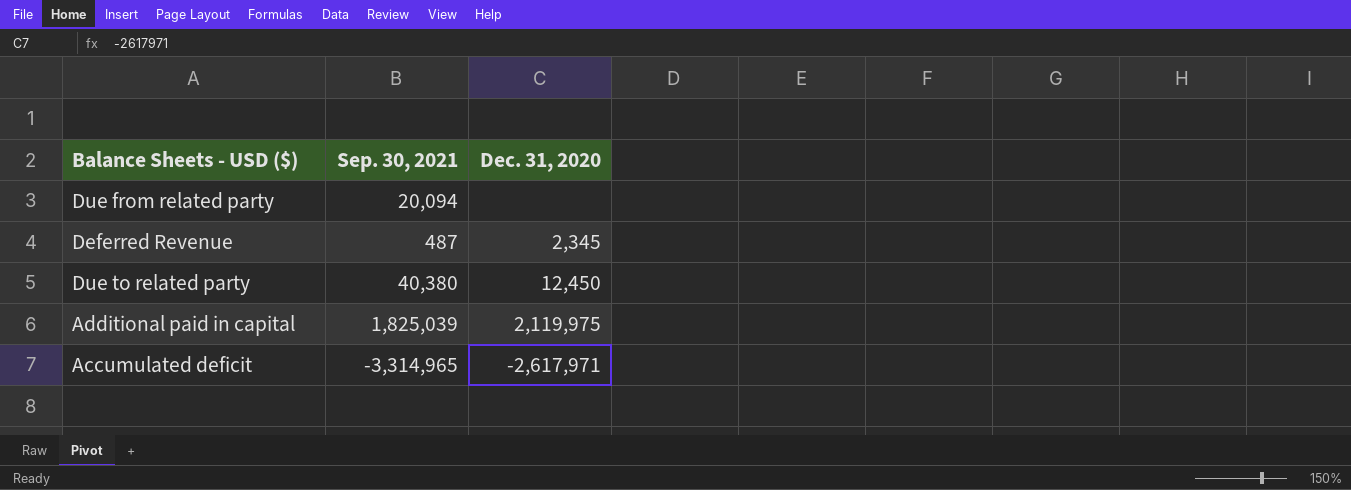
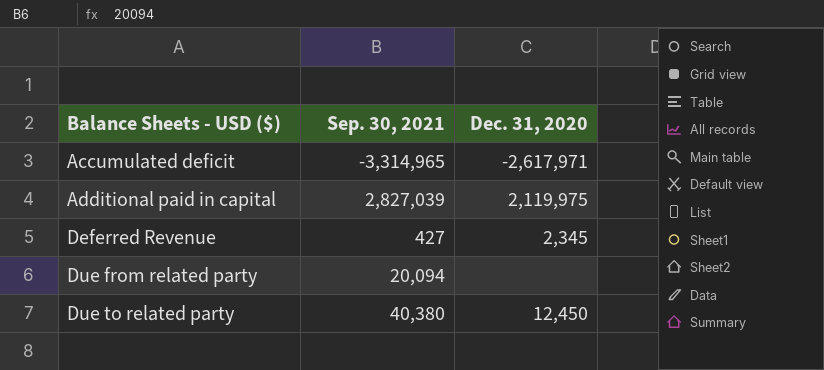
row order: none -> Balance Sheets - USD ($) ascending
Additional paid in capital | Sep. 30, 2021: 1,825,039 -> 2,827,039
Deferred Revenue | Sep. 30, 2021: 487 -> 427

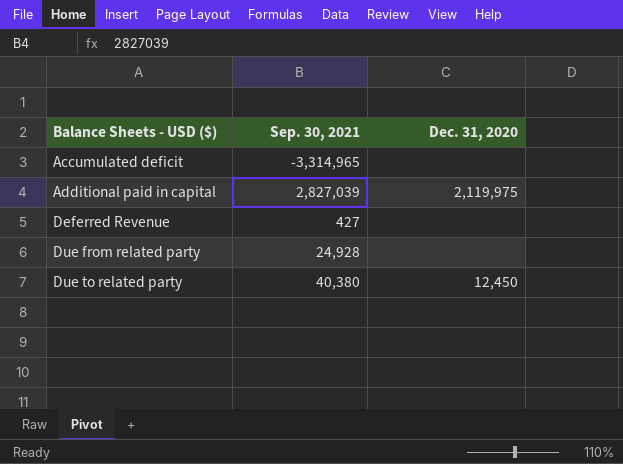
Accumulated deficit | Dec. 31, 2020: -2,617,971 -> none
Deferred Revenue | Dec. 31, 2020: 2,345 -> none
Due from related party | Sep. 30, 2021: 20,094 -> 24,928

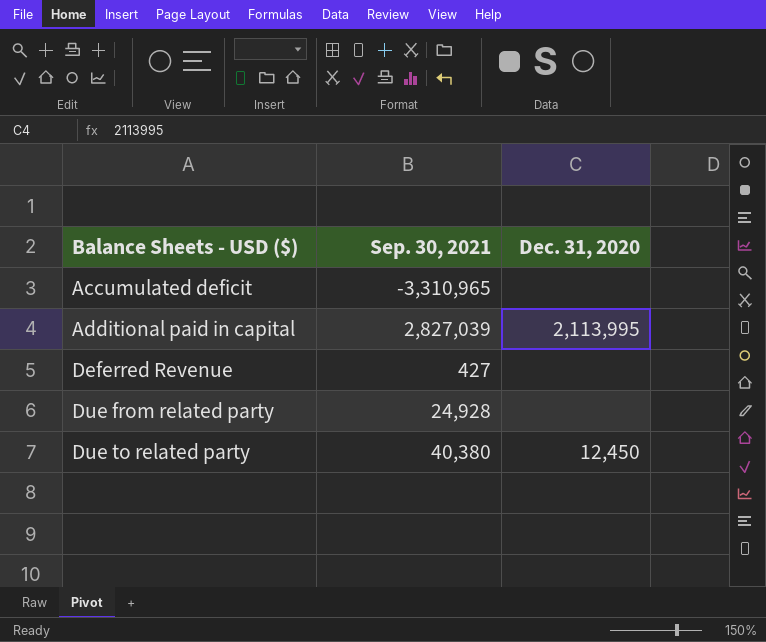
Accumulated deficit | Sep. 30, 2021: -3,314,965 -> -3,310,965
Additional paid in capital | Dec. 31, 2020: 2,119,975 -> 2,113,995

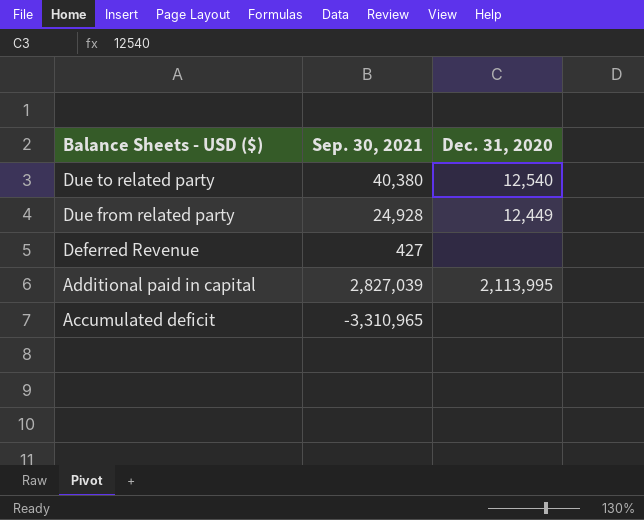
row order: Balance Sheets - USD ($) ascending -> Balance Sheets - USD ($) descending
Due to related party | Dec. 31, 2020: 12,450 -> 12,540
Due from related party | Dec. 31, 2020: none -> 12,449

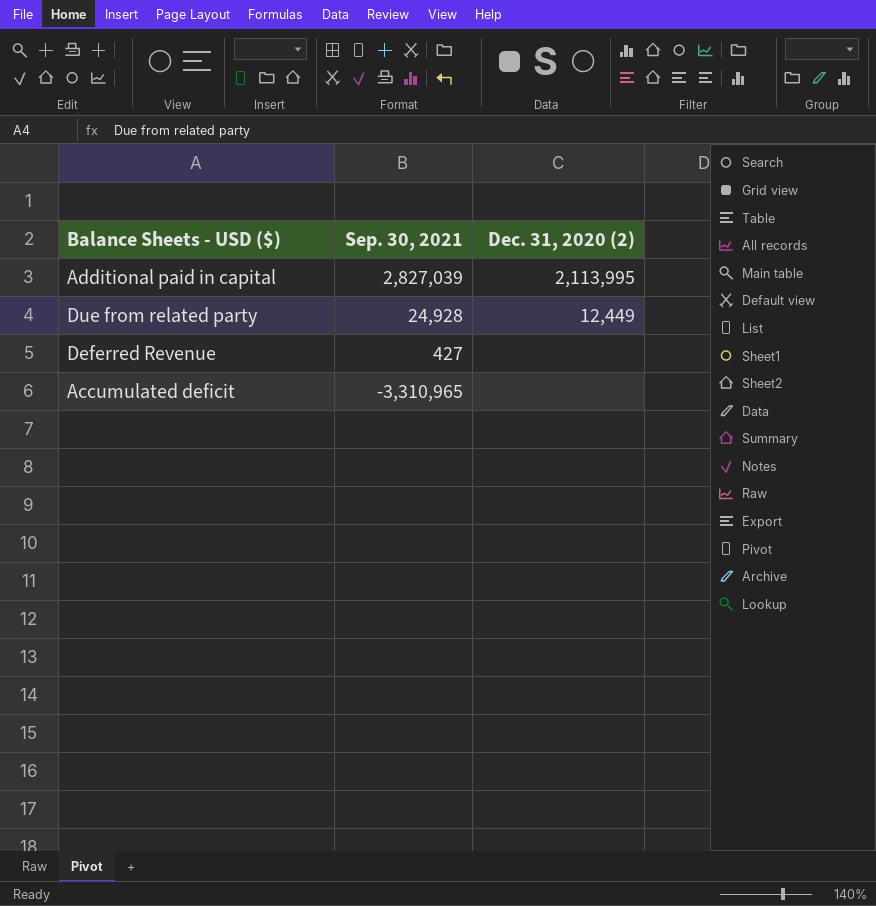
row order: Balance Sheets - USD ($) descending -> Sep. 30, 2021 descending
column name: Dec. 31, 2020 -> Dec. 31, 2020 (2)
row Due to related party: 40,380 | 12,540 -> none

